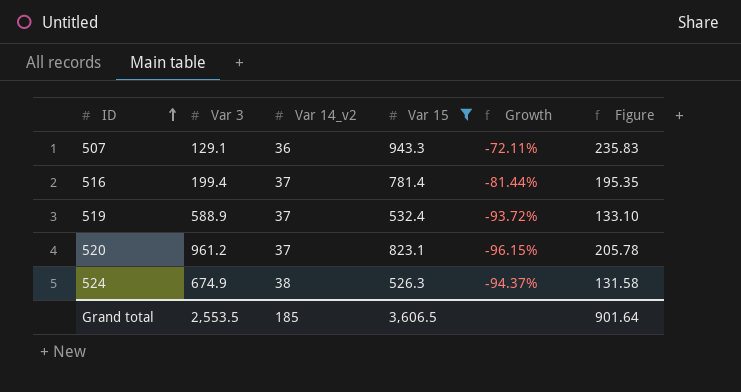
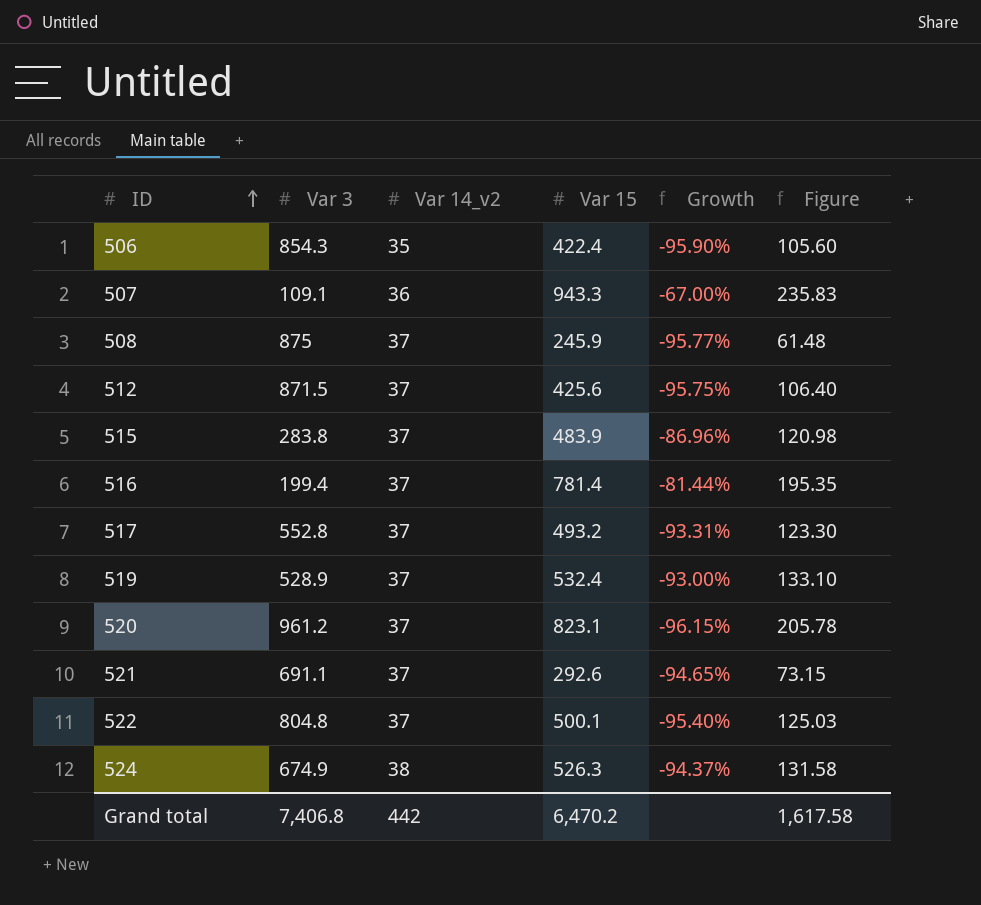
filter: Var 15 >= 526.3 -> none
507 | Var 3: 129.1 -> 109.1
507 | Growth: -72.11% -> -67.00%
519 | Var 3: 588.9 -> 528.9
519 | Growth: -93.72% -> -93.00%
Grand total | Var 3: 2,553.5 -> 7,406.8
Grand total | Var 14_v2: 185 -> 442
Grand total | Var 15: 3,606.5 -> 6,470.2
Grand total | Figure: 901.64 -> 1,617.58

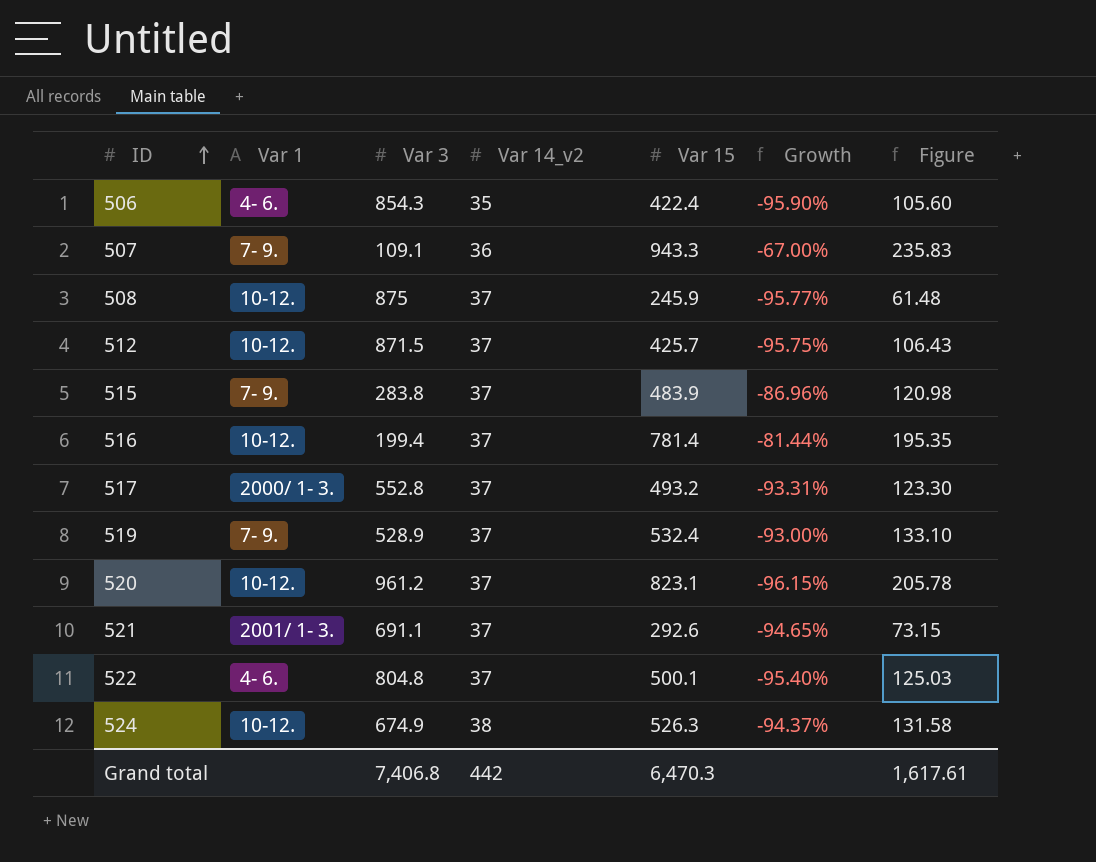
column Var 1 | position: none -> 2
512 | Var 15: 425.6 -> 425.7
512 | Figure: 106.40 -> 106.43
Grand total | Var 15: 6,470.2 -> 6,470.3
Grand total | Figure: 1,617.58 -> 1,617.61

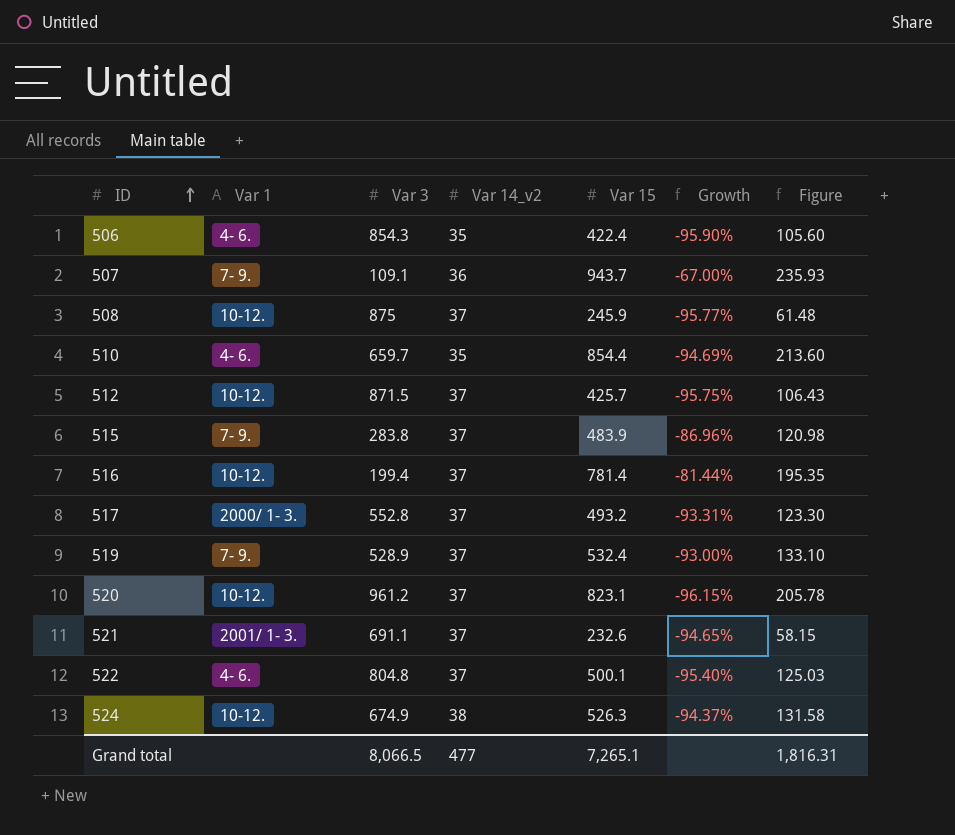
507 | Var 15: 943.3 -> 943.7
507 | Figure: 235.83 -> 235.93
row 510: none -> 4- 6. | 659.7 | 35 | 854.4 | -94.69% | 213.60
521 | Var 15: 292.6 -> 232.6
521 | Figure: 73.15 -> 58.15
Grand total | Var 3: 7,406.8 -> 8,066.5
Grand total | Var 14_v2: 442 -> 477
Grand total | Var 15: 6,470.3 -> 7,265.1
Grand total | Figure: 1,617.61 -> 1,816.31

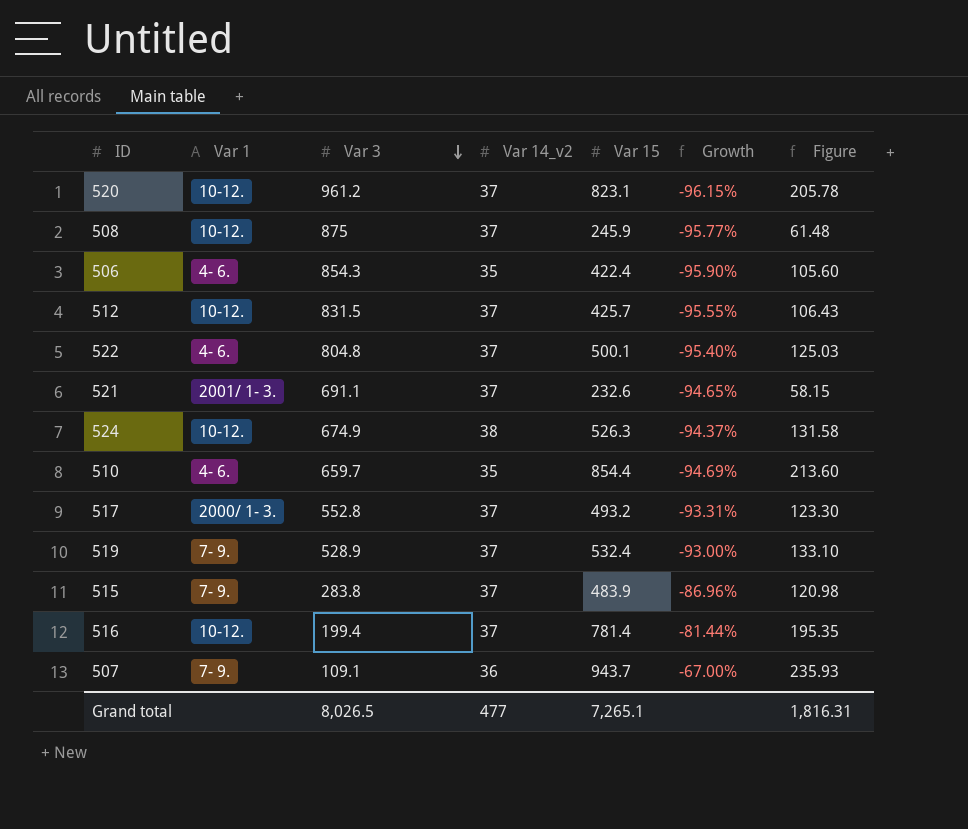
row order: ID ascending -> Var 3 descending
512 | Var 3: 871.5 -> 831.5
512 | Growth: -95.75% -> -95.55%
Grand total | Var 3: 8,066.5 -> 8,026.5

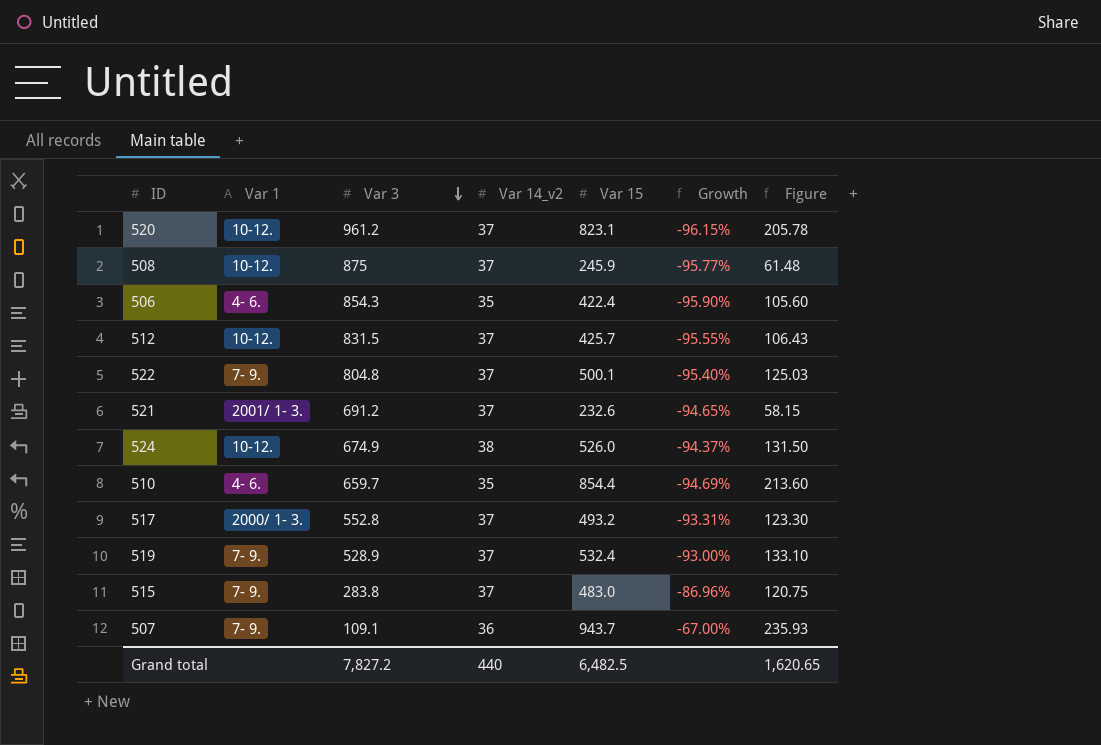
row 516: 10-12. | 199.4 | 37 | 781.4 | -81.44% | 195.35 -> none
522 | Var 1: 4- 6. -> 7- 9.
521 | Var 3: 691.1 -> 691.2
524 | Var 15: 526.3 -> 526.0
524 | Figure: 131.58 -> 131.50
515 | Var 15: 483.9 -> 483.0
515 | Figure: 120.98 -> 120.75
Grand total | Var 3: 8,026.5 -> 7,827.2
Grand total | Var 14_v2: 477 -> 440
Grand total | Var 15: 7,265.1 -> 6,482.5
Grand total | Figure: 1,816.31 -> 1,620.65

